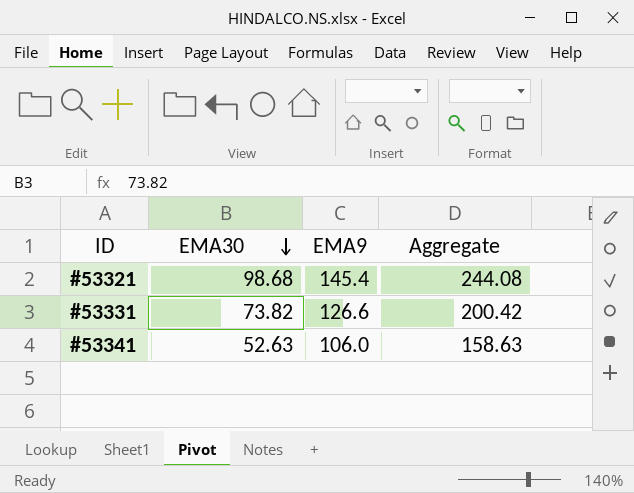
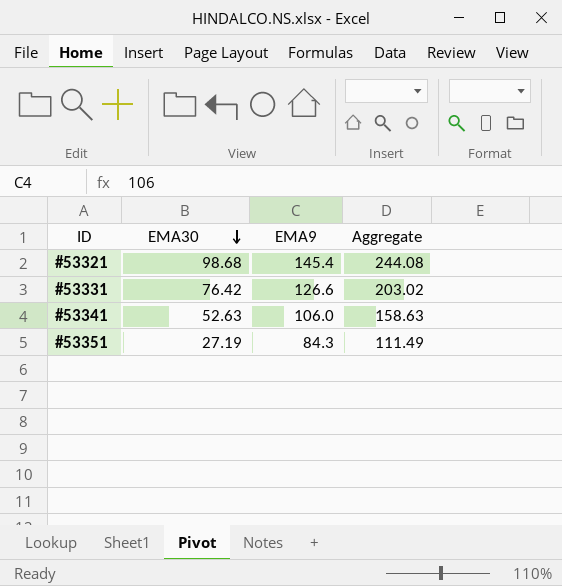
#53331 | EMA30: 73.82 -> 76.42
#53331 | Aggregate: 200.42 -> 203.02
row #53351: none -> 27.19 | 84.3 | 111.49

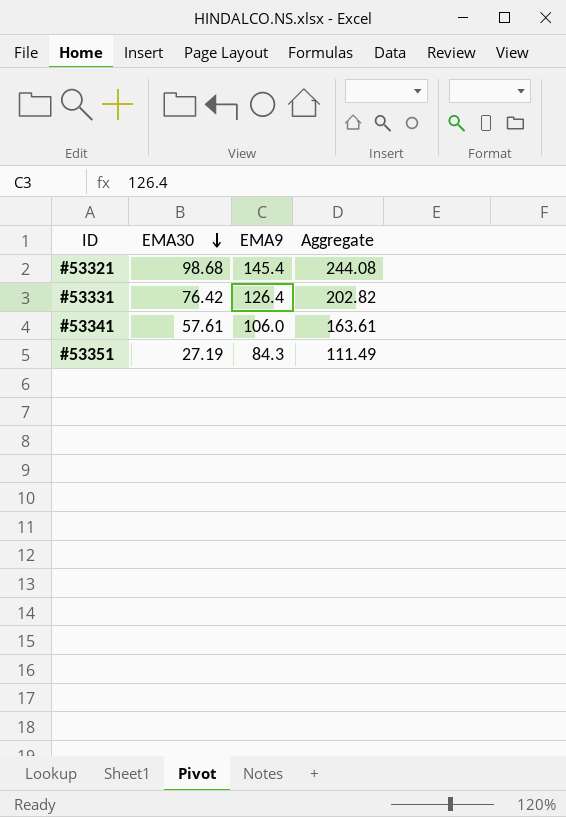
#53331 | EMA9: 126.6 -> 126.4
#53331 | Aggregate: 203.02 -> 202.82
#53341 | EMA30: 52.63 -> 57.61
#53341 | Aggregate: 158.63 -> 163.61

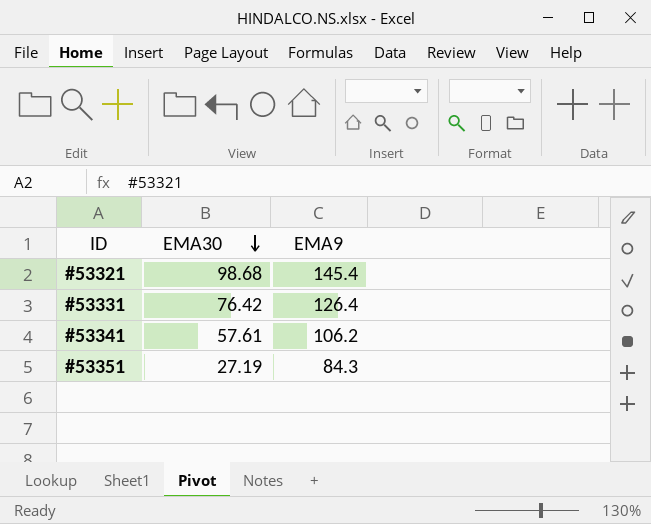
column Aggregate | formula: [EMA30] + [EMA9] -> none
#53341 | EMA9: 106.0 -> 106.2

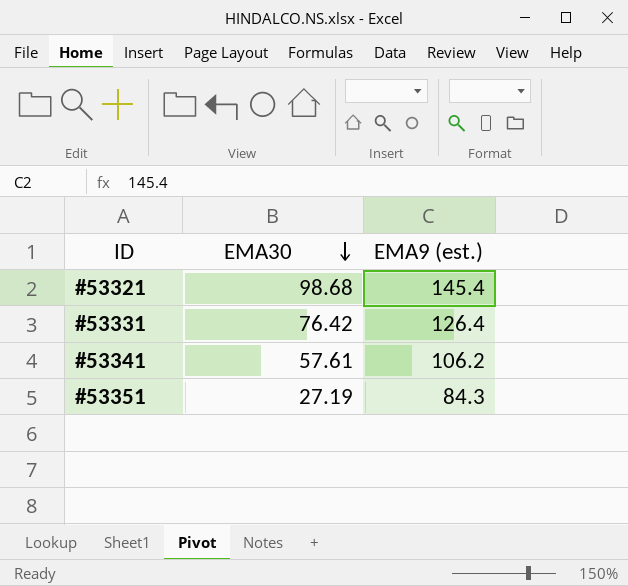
column name: EMA9 -> EMA9 (est.)

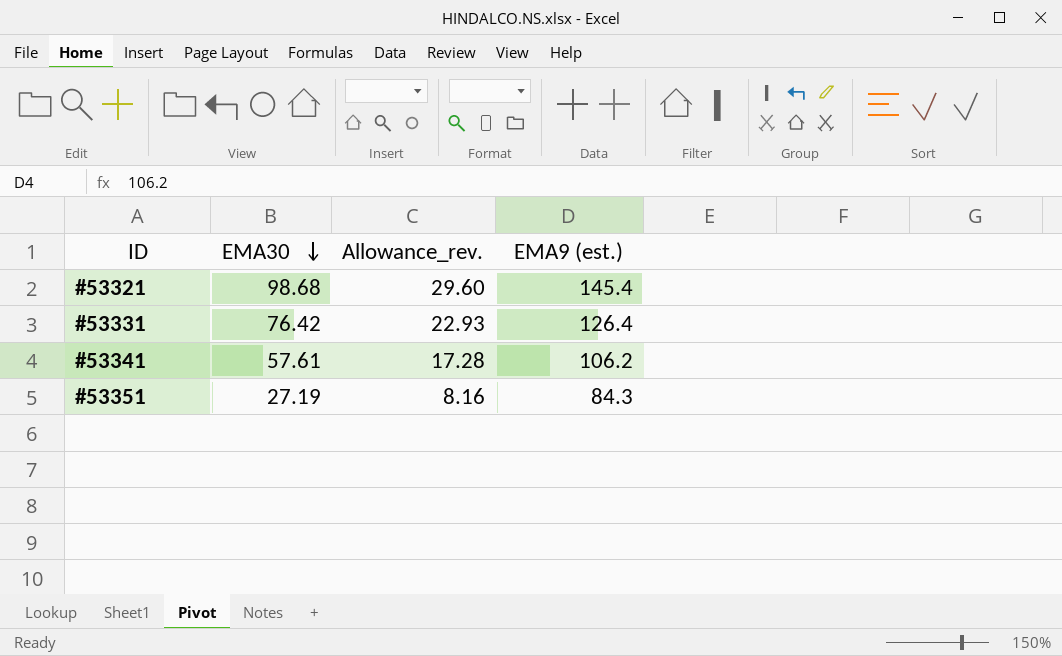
column Allowance_rev. | formula: none -> [EMA30] * 0.3

